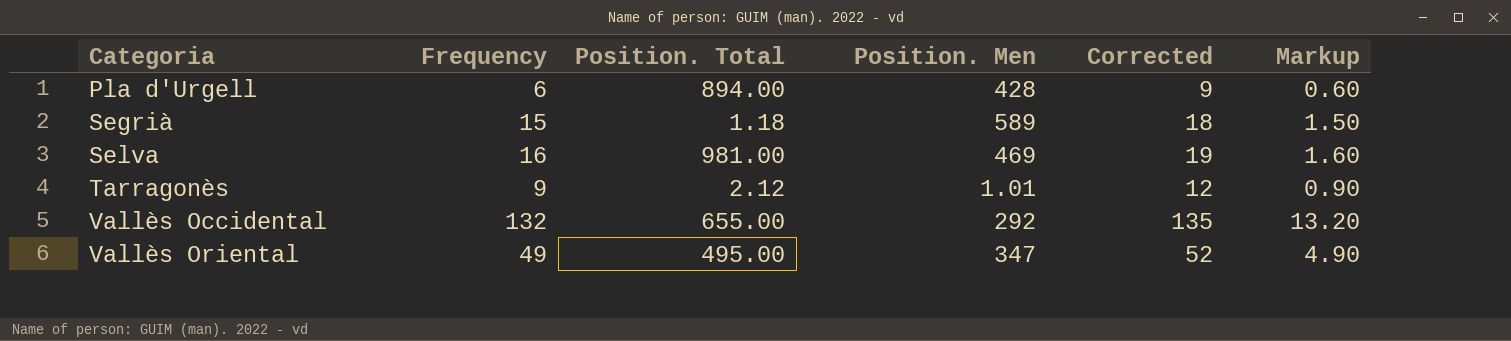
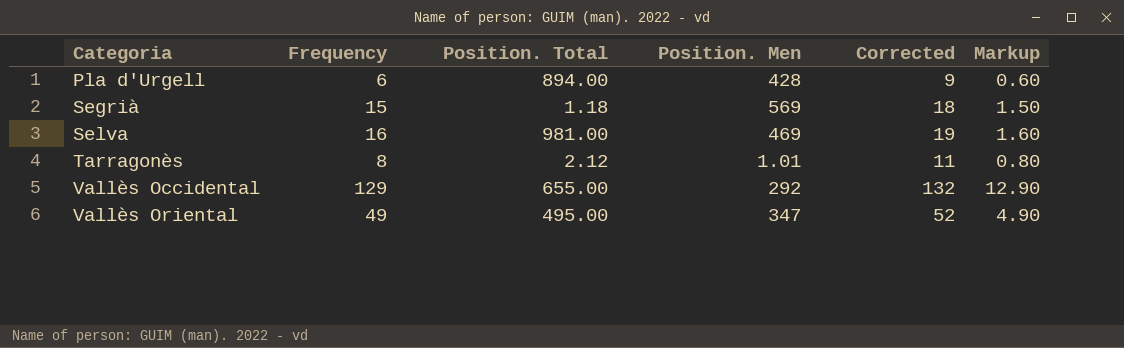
Segrià | Position. Men: 589 -> 569
Tarragonès | Frequency: 9 -> 8
Tarragonès | Corrected: 12 -> 11
Tarragonès | Markup: 0.90 -> 0.80
Vallès Occidental | Frequency: 132 -> 129
Vallès Occidental | Corrected: 135 -> 132
Vallès Occidental | Markup: 13.20 -> 12.90

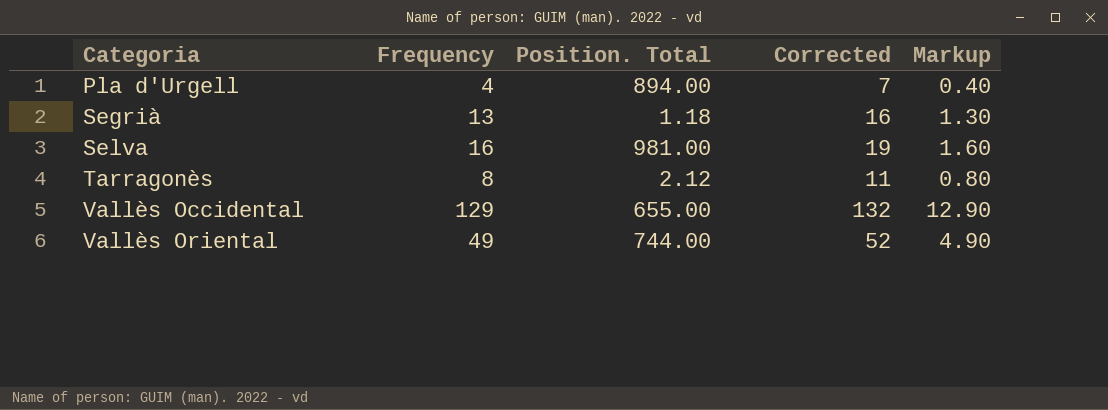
column Position. Men | position: 4 -> none
Pla d'Urgell | Frequency: 6 -> 4
Pla d'Urgell | Corrected: 9 -> 7
Pla d'Urgell | Markup: 0.60 -> 0.40
Segrià | Frequency: 15 -> 13
Segrià | Corrected: 18 -> 16
Segrià | Markup: 1.50 -> 1.30
Vallès Oriental | Position. Total: 495.00 -> 744.00

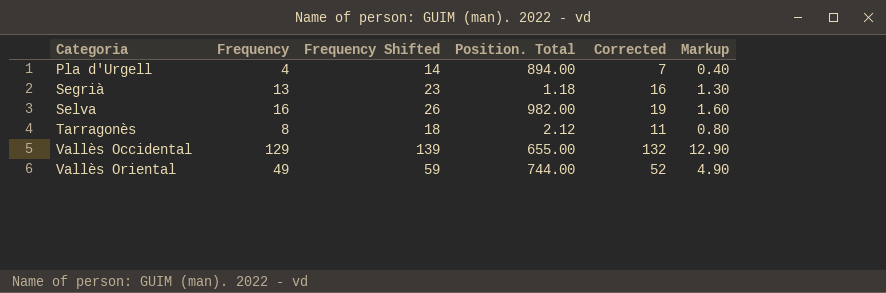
column Frequency Shifted | formula: none -> [Frequency] + 10
Selva | Position. Total: 981.00 -> 982.00

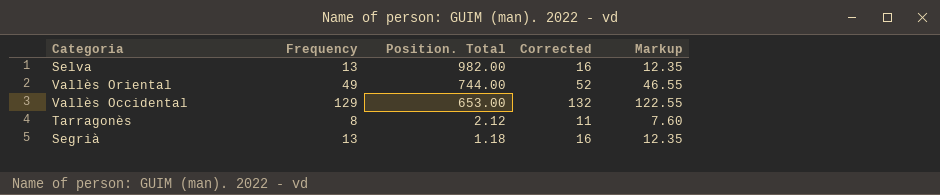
row order: Categoria ascending -> Position. Total descending
column Frequency Shifted | formula: [Frequency] + 10 -> none
column Markup | formula: [Frequency] * 0.1 -> [Frequency] * 0.95
row Pla d'Urgell: 4 | 14 | 894.00 | 7 | 0.40 -> none
Selva | Frequency: 16 -> 13
Selva | Corrected: 19 -> 16
Vallès Occidental | Position. Total: 655.00 -> 653.00

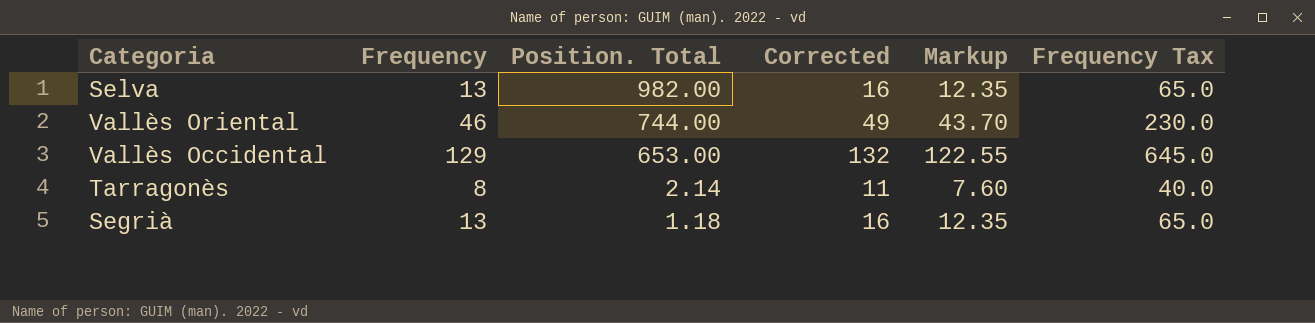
column Frequency Tax | formula: none -> [Frequency] * 5
Vallès Oriental | Frequency: 49 -> 46
Vallès Oriental | Corrected: 52 -> 49
Vallès Oriental | Markup: 46.55 -> 43.70
Tarragonès | Position. Total: 2.12 -> 2.14

